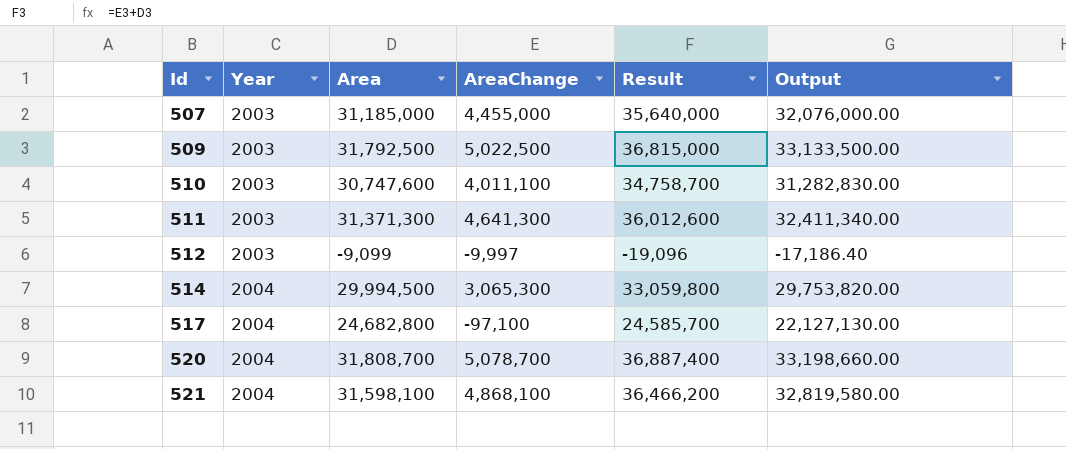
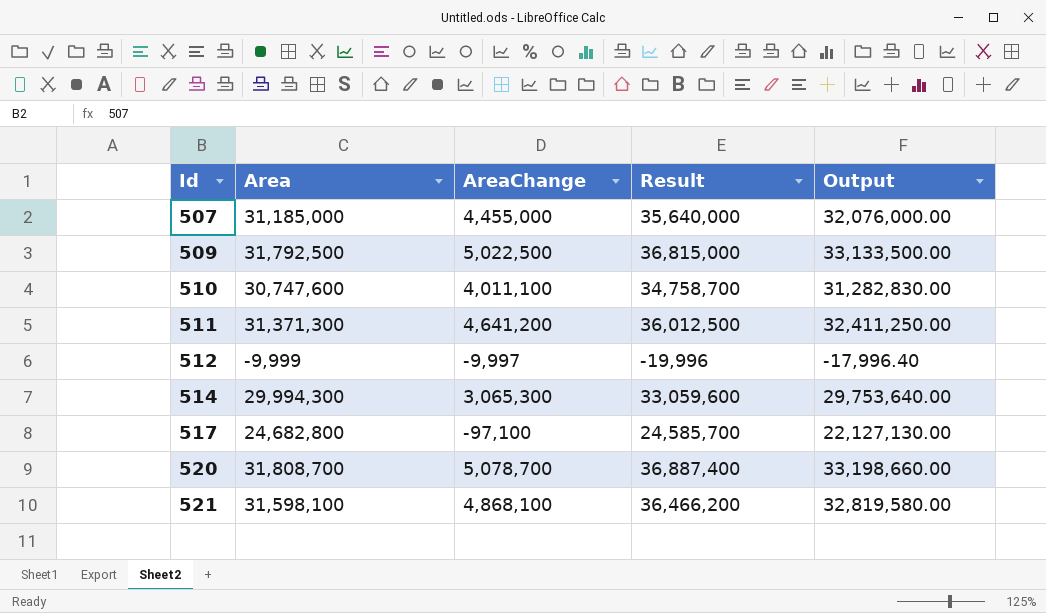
column Year | position: 2 -> none
511 | AreaChange: 4,641,300 -> 4,641,200
511 | Result: 36,012,600 -> 36,012,500
511 | Output: 32,411,340.00 -> 32,411,250.00
512 | Area: -9,099 -> -9,999
512 | Result: -19,096 -> -19,996
512 | Output: -17,186.40 -> -17,996.40
514 | Area: 29,994,500 -> 29,994,300
514 | Result: 33,059,800 -> 33,059,600
514 | Output: 29,753,820.00 -> 29,753,640.00

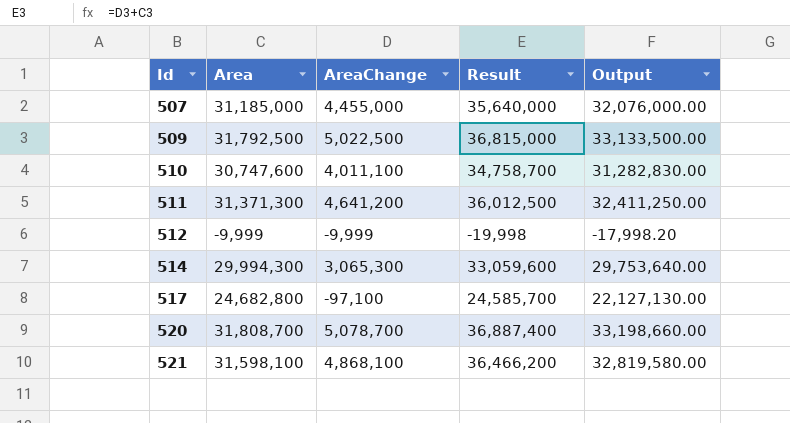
512 | AreaChange: -9,997 -> -9,999
512 | Result: -19,996 -> -19,998
512 | Output: -17,996.40 -> -17,998.20

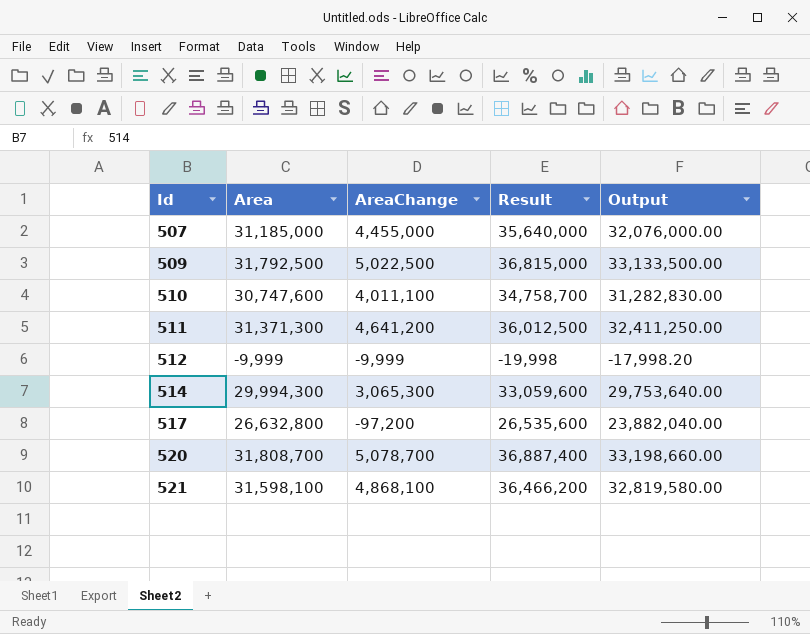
517 | Area: 24,682,800 -> 26,632,800
517 | AreaChange: -97,100 -> -97,200
517 | Result: 24,585,700 -> 26,535,600
517 | Output: 22,127,130.00 -> 23,882,040.00

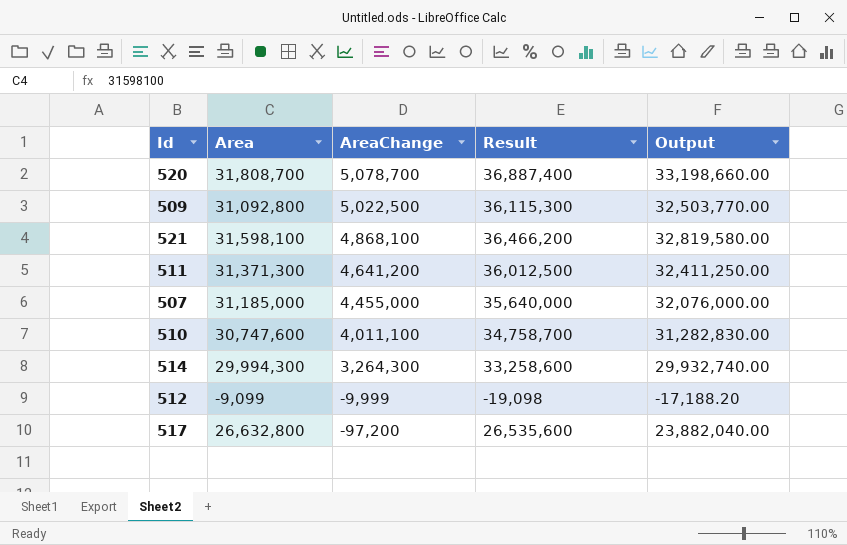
row order: Id ascending -> AreaChange descending
509 | Area: 31,792,500 -> 31,092,800
509 | Result: 36,815,000 -> 36,115,300
509 | Output: 33,133,500.00 -> 32,503,770.00
514 | AreaChange: 3,065,300 -> 3,264,300
514 | Result: 33,059,600 -> 33,258,600
514 | Output: 29,753,640.00 -> 29,932,740.00
512 | Area: -9,999 -> -9,099
512 | Result: -19,998 -> -19,098
512 | Output: -17,998.20 -> -17,188.20

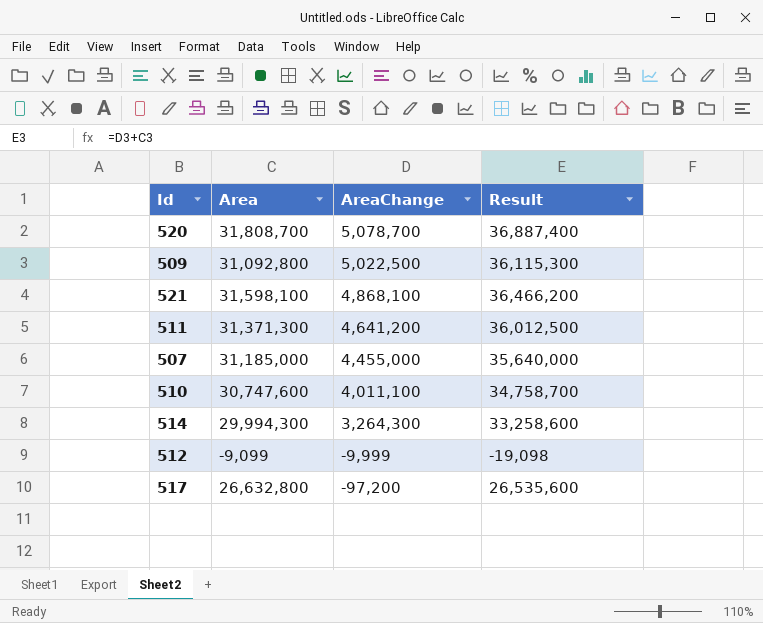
column Output | formula: [Result] * 0.9 -> none

